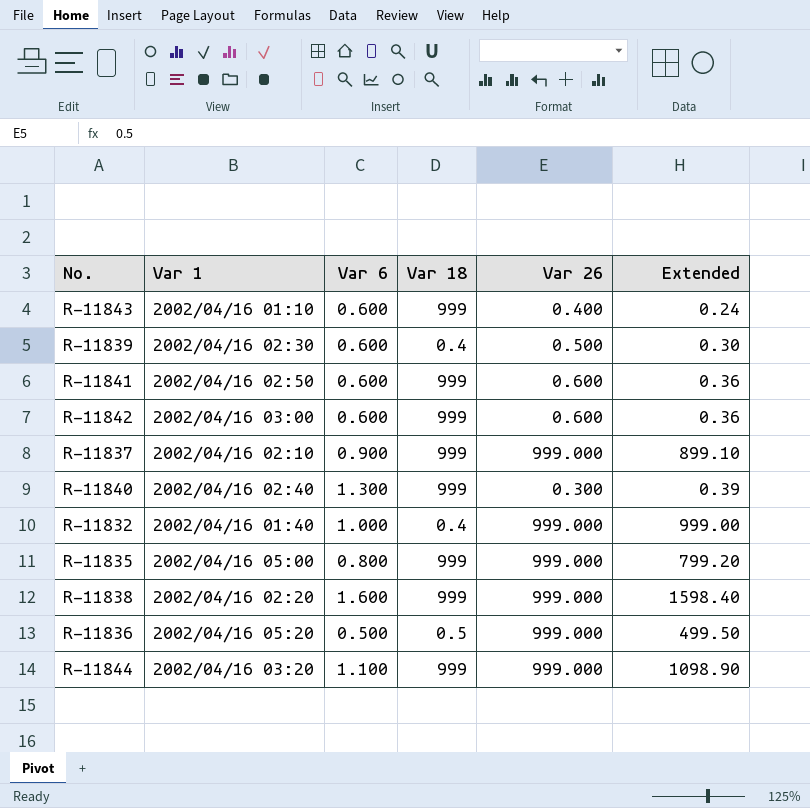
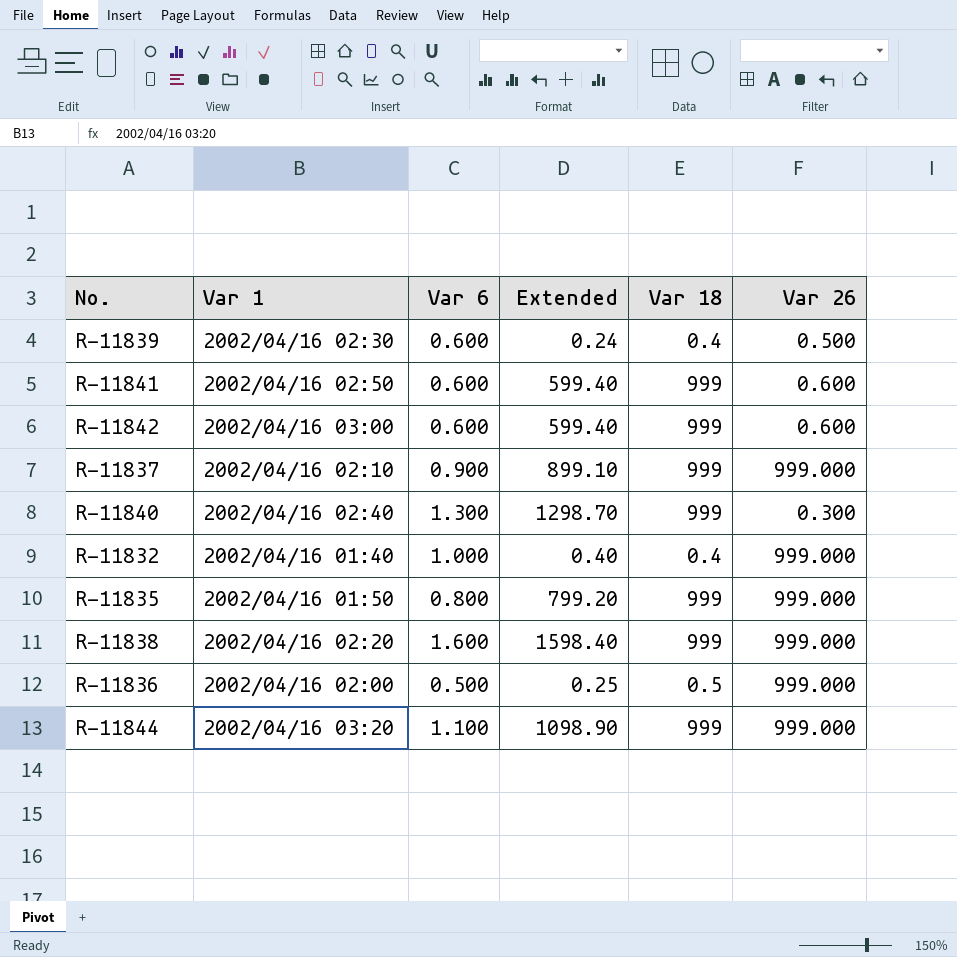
column Extended | formula: [Var 6] * [Var 26] -> [Var 6] * [Var 18]
column Extended | position: 6 -> 4
row R-11843: 2002/04/16 01:10 | 0.600 | 999 | 0.400 | 0.24 -> none
R-11835 | Var 1: 2002/04/16 05:00 -> 2002/04/16 01:50
R-11836 | Var 1: 2002/04/16 05:20 -> 2002/04/16 02:00

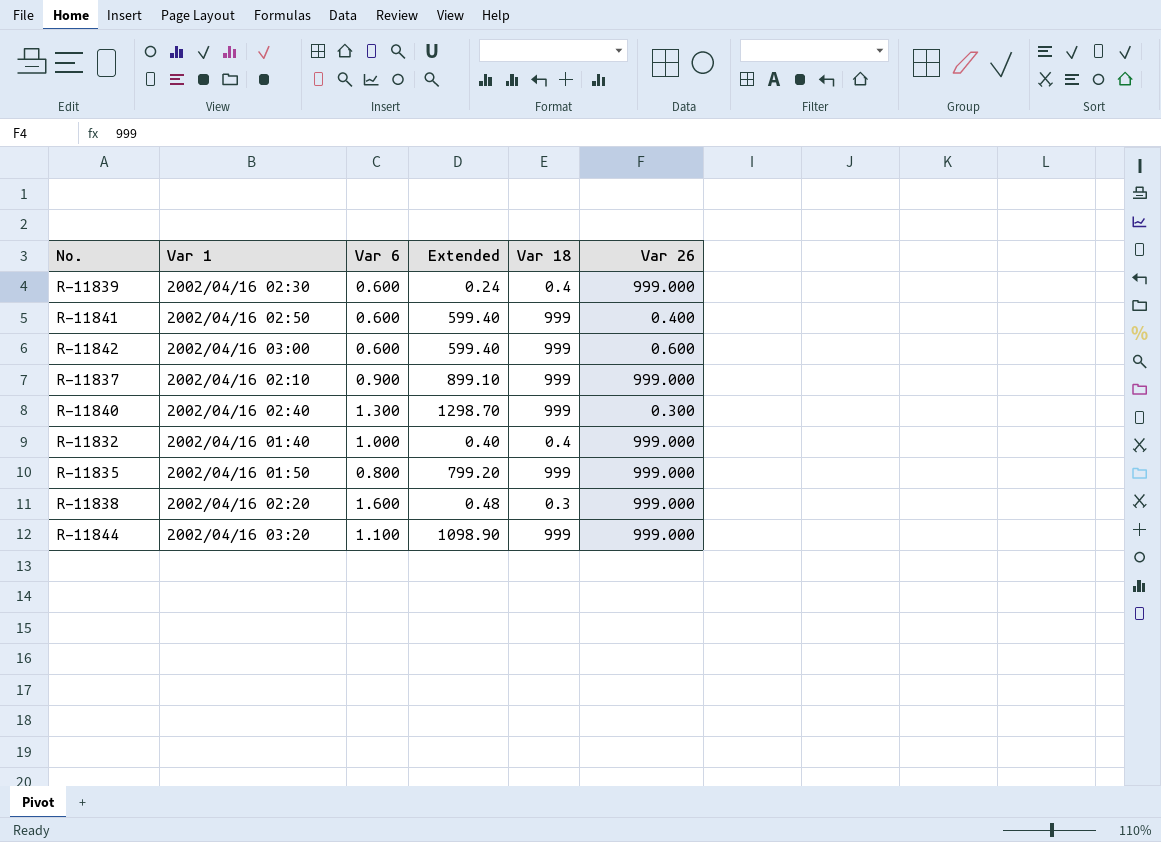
row R-11836: 2002/04/16 02:00 | 0.500 | 0.25 | 0.5 | 999.000 -> none
R-11839 | Var 26: 0.500 -> 999.000
R-11841 | Var 26: 0.600 -> 0.400
R-11838 | Extended: 1598.40 -> 0.48
R-11838 | Var 18: 999 -> 0.3

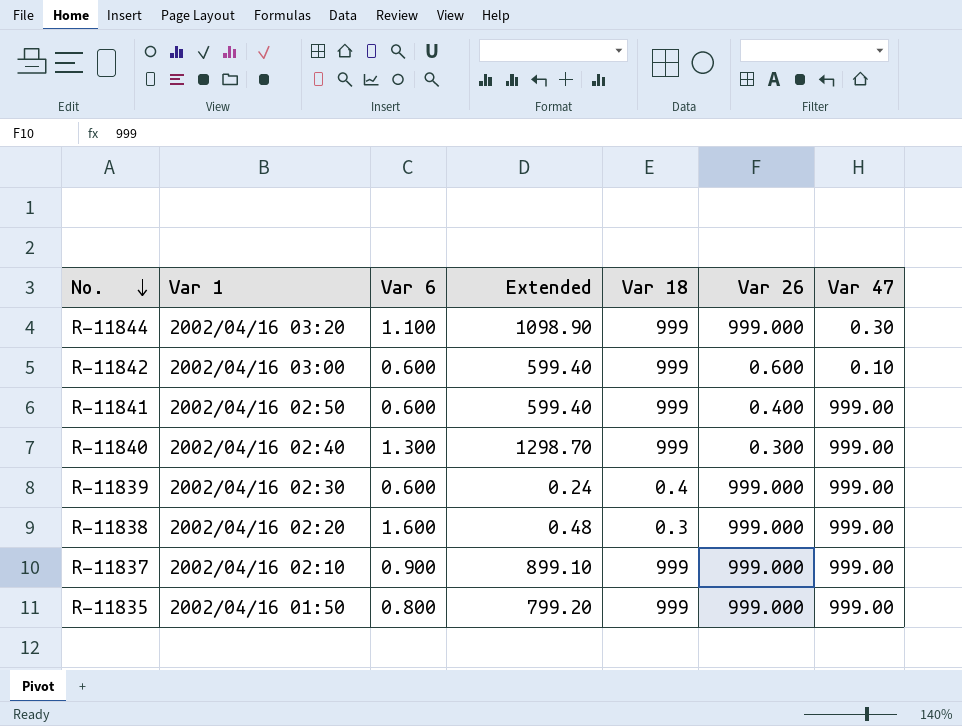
row order: none -> No. descending
column Var 47 | position: none -> 7
row R-11832: 2002/04/16 01:40 | 1.000 | 0.40 | 0.4 | 999.000 -> none

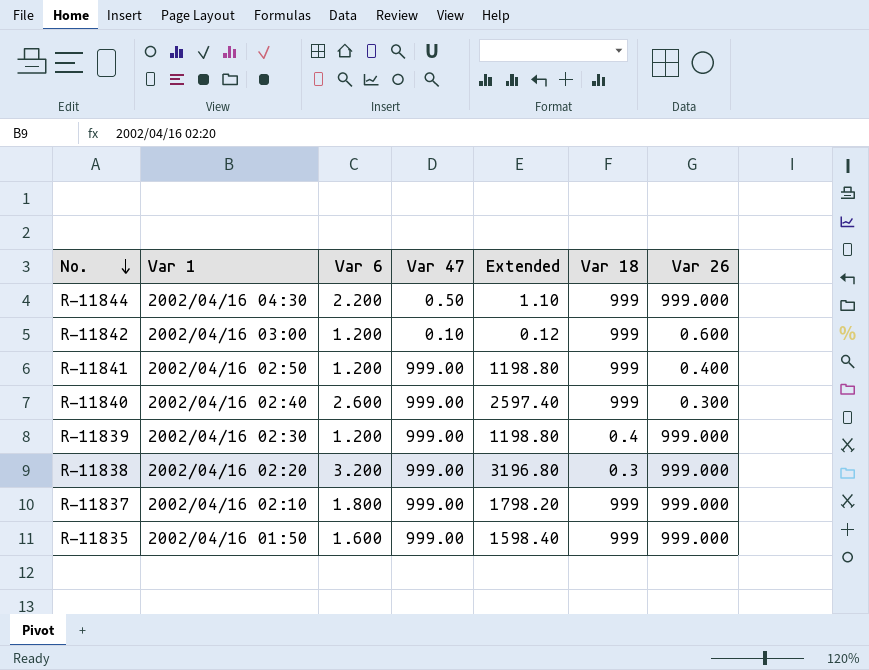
column Var 47 | position: 7 -> 4
column Extended | formula: [Var 6] * [Var 18] -> [Var 6] * [Var 47]
R-11844 | Var 1: 2002/04/16 03:20 -> 2002/04/16 04:30
R-11844 | Var 6: 1.100 -> 2.200
R-11844 | Var 47: 0.30 -> 0.50
R-11842 | Var 6: 0.600 -> 1.200
R-11841 | Var 6: 0.600 -> 1.200
R-11840 | Var 6: 1.300 -> 2.600
R-11839 | Var 6: 0.600 -> 1.200
R-11838 | Var 6: 1.600 -> 3.200
R-11837 | Var 6: 0.900 -> 1.800
R-11835 | Var 6: 0.800 -> 1.600

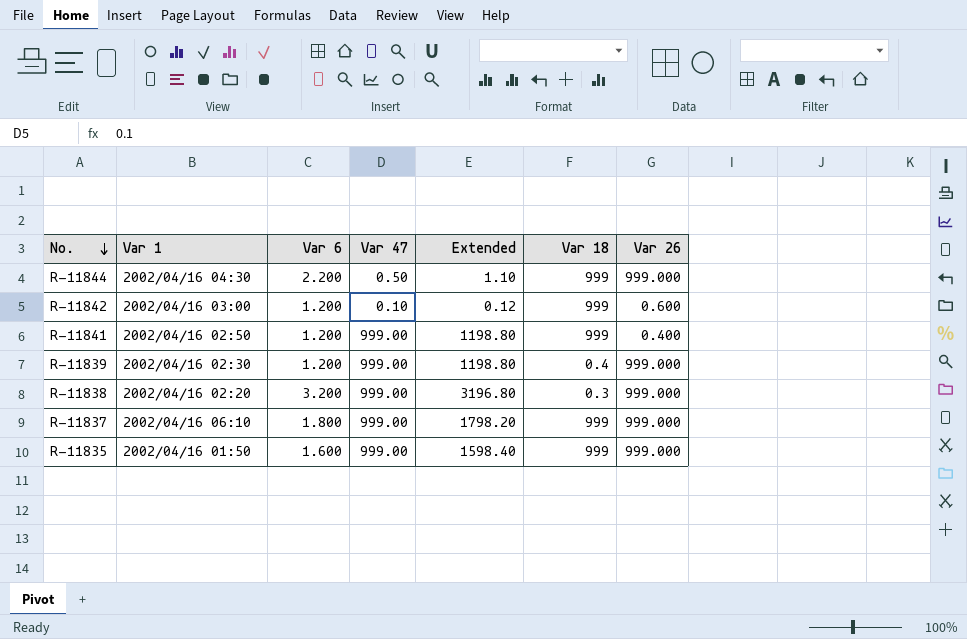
row R-11840: 2002/04/16 02:40 | 2.600 | 999.00 | 2597.40 | 999 | 0.300 -> none
R-11837 | Var 1: 2002/04/16 02:10 -> 2002/04/16 06:10

